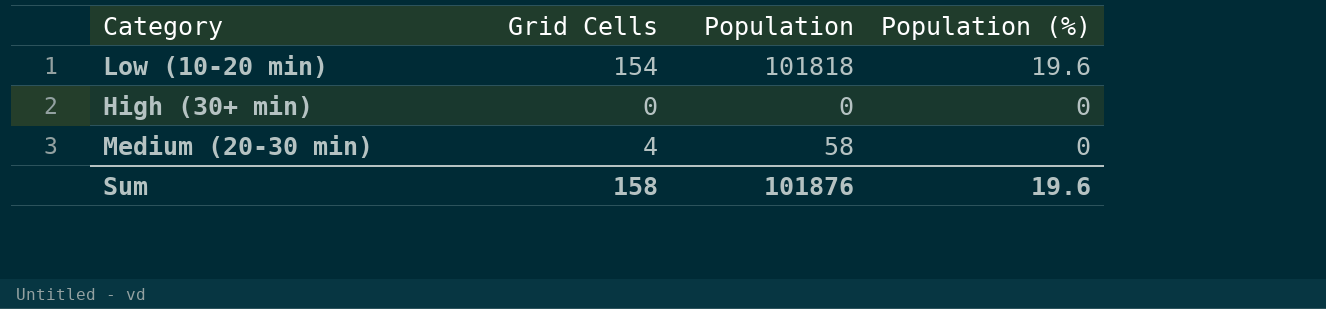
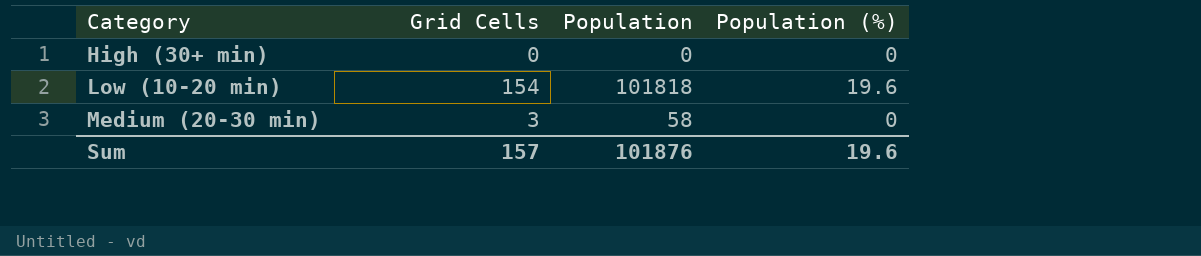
row order: Population (%) descending -> Category ascending
Medium (20-30 min) | Grid Cells: 4 -> 3
Sum | Grid Cells: 158 -> 157

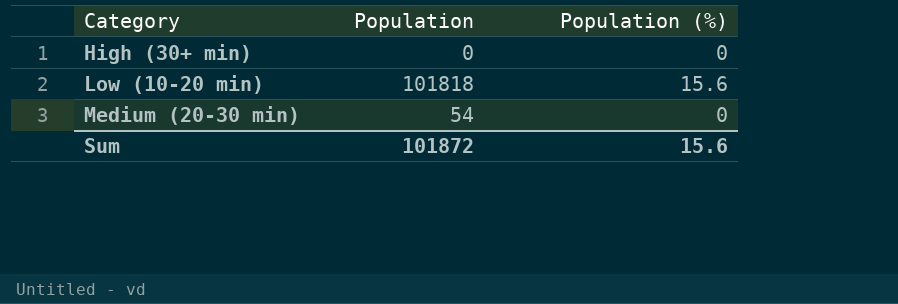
column Grid Cells | position: 2 -> none
Low (10-20 min) | Population (%): 19.6 -> 15.6
Medium (20-30 min) | Population: 58 -> 54
Sum | Population: 101876 -> 101872
Sum | Population (%): 19.6 -> 15.6

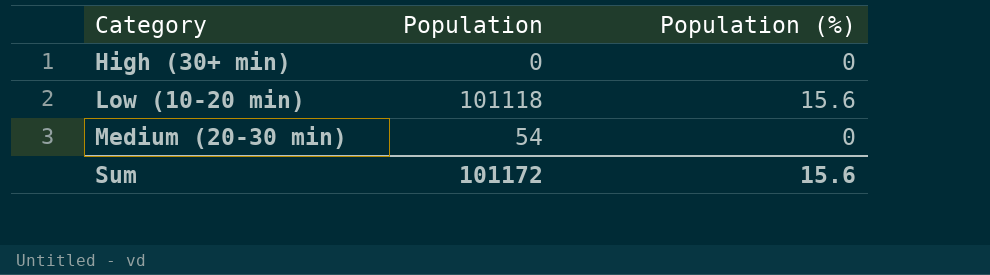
Low (10-20 min) | Population: 101818 -> 101118
Sum | Population: 101872 -> 101172

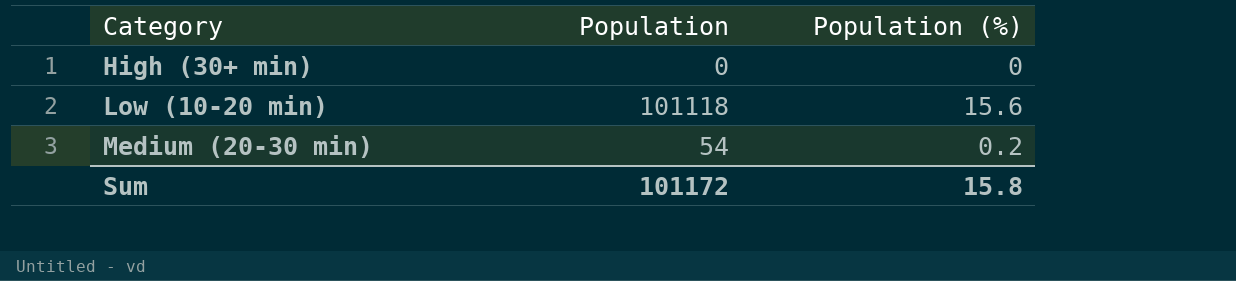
Medium (20-30 min) | Population (%): 0 -> 0.2
Sum | Population (%): 15.6 -> 15.8

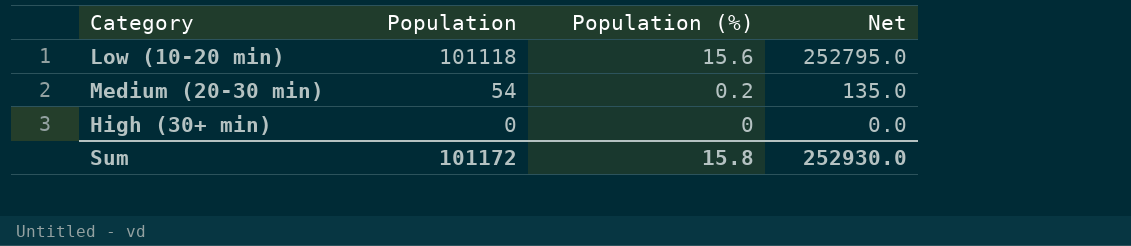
row order: Category ascending -> Population descending
column Net | formula: none -> [Population] * 2.5

